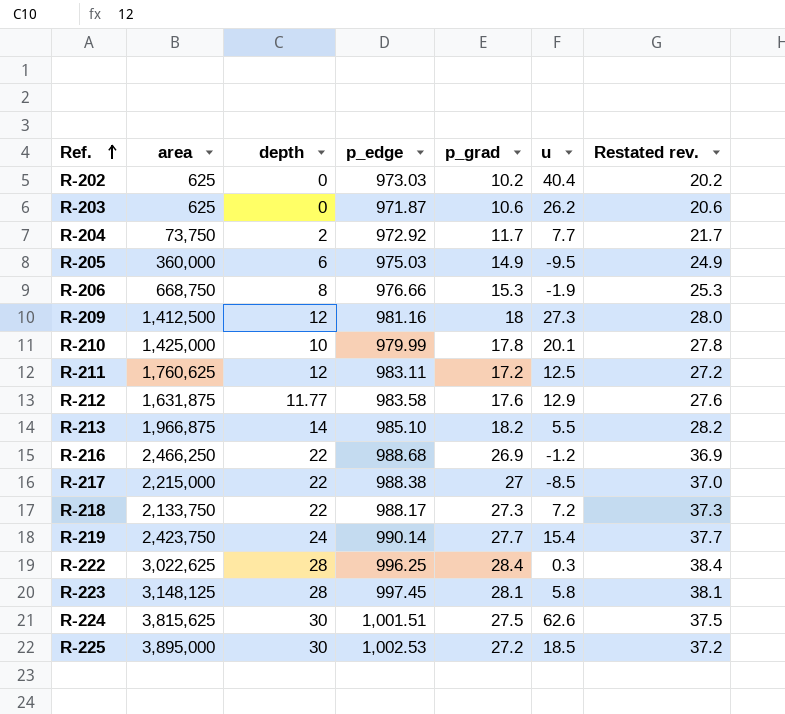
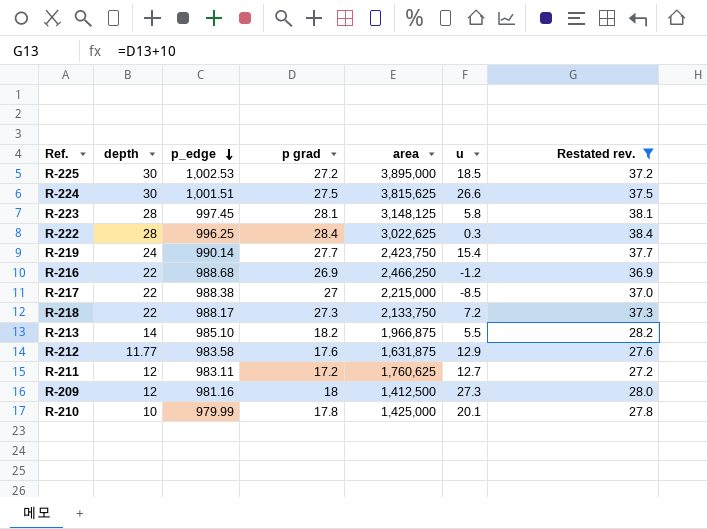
filter: none -> Restated rev. >= 27.2
row order: Ref. ascending -> p_edge descending
column name: p_grad -> p grad
column area | position: 2 -> 5
R-224 | u: 62.6 -> 26.6
R-211 | u: 12.5 -> 12.7

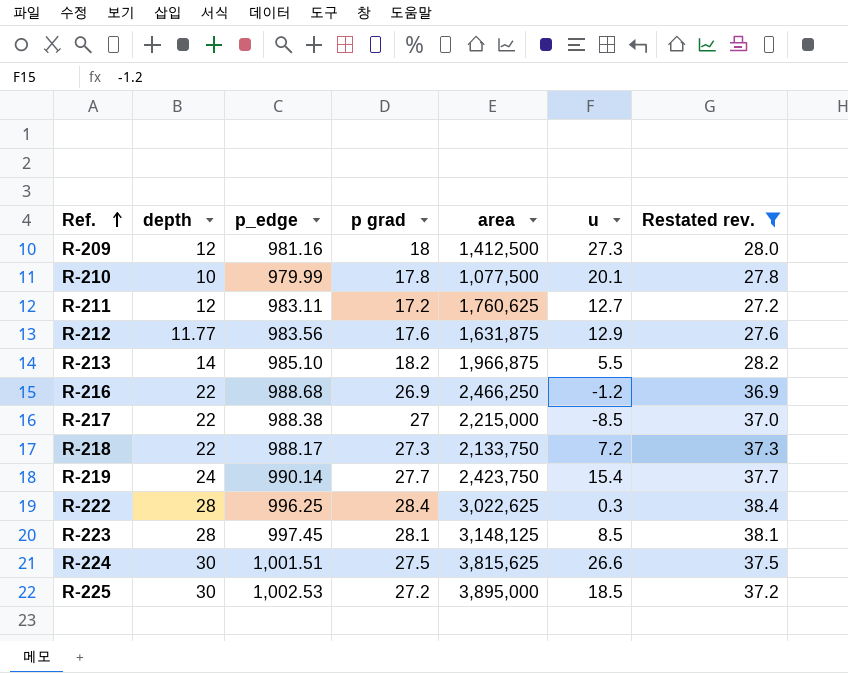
row order: p_edge descending -> Ref. ascending
R-210 | area: 1,425,000 -> 1,077,500
R-212 | p_edge: 983.58 -> 983.56
R-223 | u: 5.8 -> 8.5

